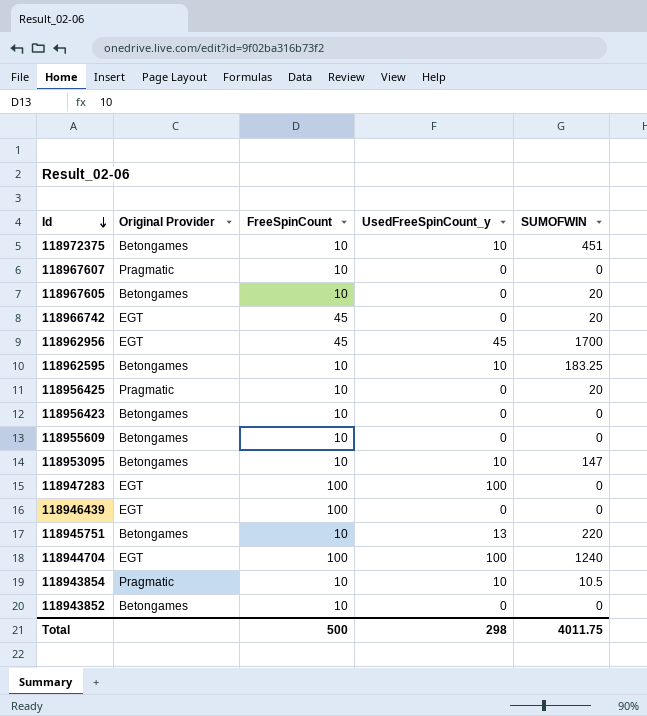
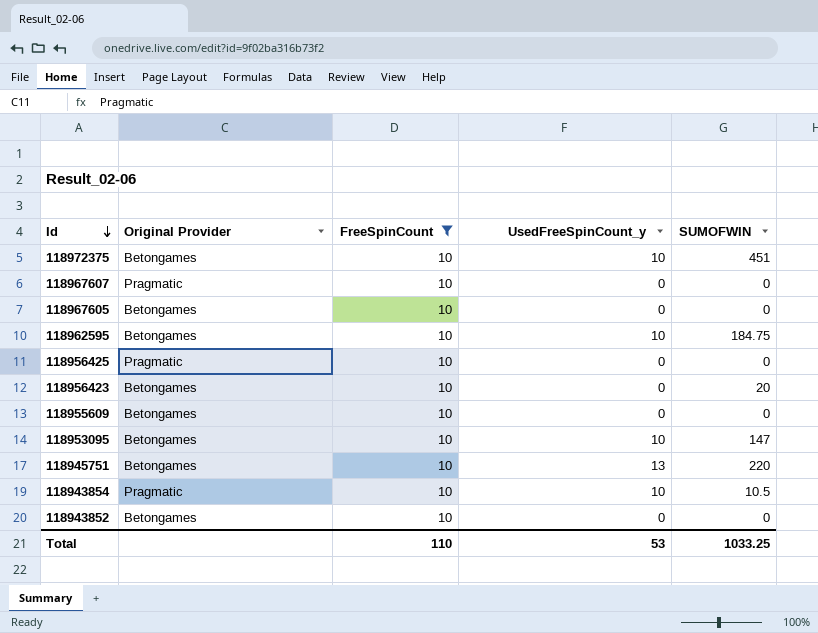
filter: none -> FreeSpinCount = 10
118967605 | SUMOFWIN: 20 -> 0
118962595 | SUMOFWIN: 183.25 -> 184.75
118956425 | SUMOFWIN: 20 -> 0
118956423 | SUMOFWIN: 0 -> 20
Total | FreeSpinCount: 500 -> 110
Total | UsedFreeSpinCount_y: 298 -> 53
Total | SUMOFWIN: 4011.75 -> 1033.25

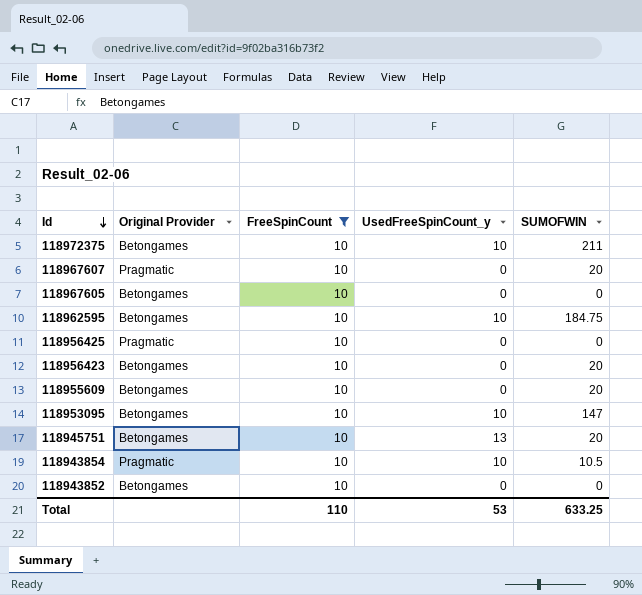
118972375 | SUMOFWIN: 451 -> 211
118967607 | SUMOFWIN: 0 -> 20
118955609 | SUMOFWIN: 0 -> 20
118945751 | SUMOFWIN: 220 -> 20
Total | SUMOFWIN: 1033.25 -> 633.25

